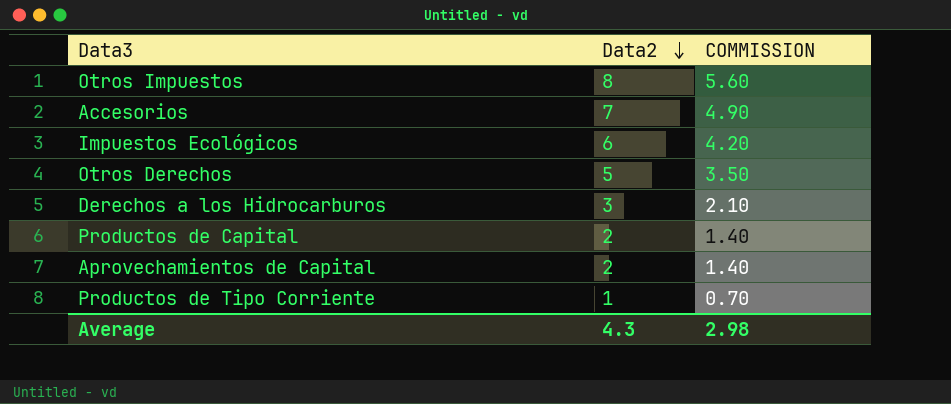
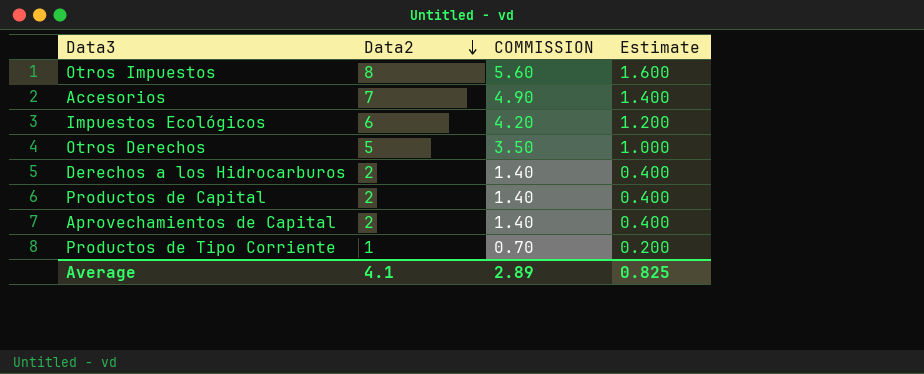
column Estimate | formula: none -> [Data2] * 0.2
Derechos a los Hidrocarburos | Data2: 3 -> 2
Derechos a los Hidrocarburos | COMMISSION: 2.10 -> 1.40
Average | Data2: 4.3 -> 4.1
Average | COMMISSION: 2.98 -> 2.89

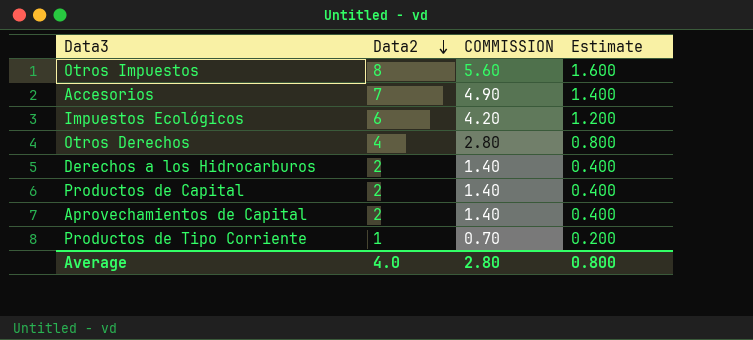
Otros Derechos | Data2: 5 -> 4
Otros Derechos | COMMISSION: 3.50 -> 2.80
Otros Derechos | Estimate: 1.000 -> 0.800
Average | Data2: 4.1 -> 4.0
Average | COMMISSION: 2.89 -> 2.80
Average | Estimate: 0.825 -> 0.800

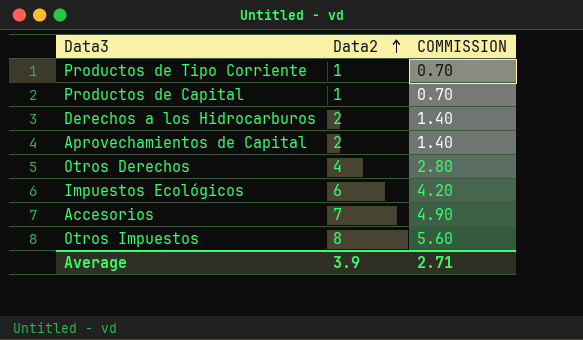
row order: Data2 descending -> Data2 ascending
column Estimate | formula: [Data2] * 0.2 -> none
Productos de Capital | Data2: 2 -> 1
Productos de Capital | COMMISSION: 1.40 -> 0.70
Average | Data2: 4.0 -> 3.9
Average | COMMISSION: 2.80 -> 2.71

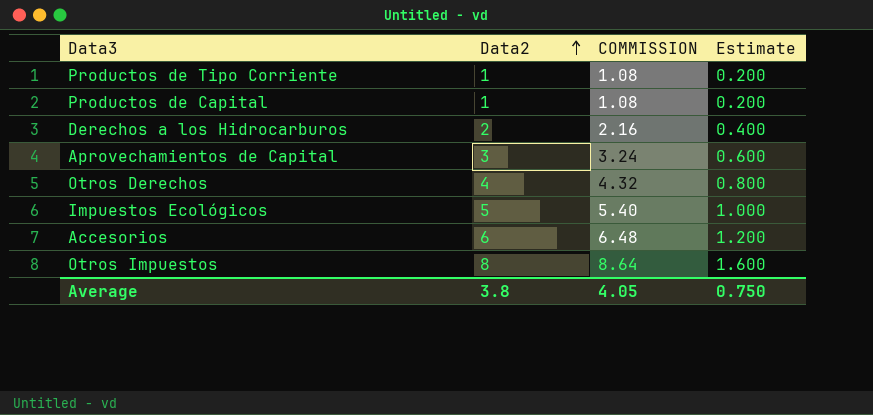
column COMMISSION | formula: [Data2] * 0.7 -> [Data2] * 1.08
column Estimate | formula: none -> [Data2] * 0.2
Aprovechamientos de Capital | Data2: 2 -> 3
Impuestos Ecológicos | Data2: 6 -> 5
Accesorios | Data2: 7 -> 6
Average | Data2: 3.9 -> 3.8
Average | COMMISSION: 2.71 -> 4.05

